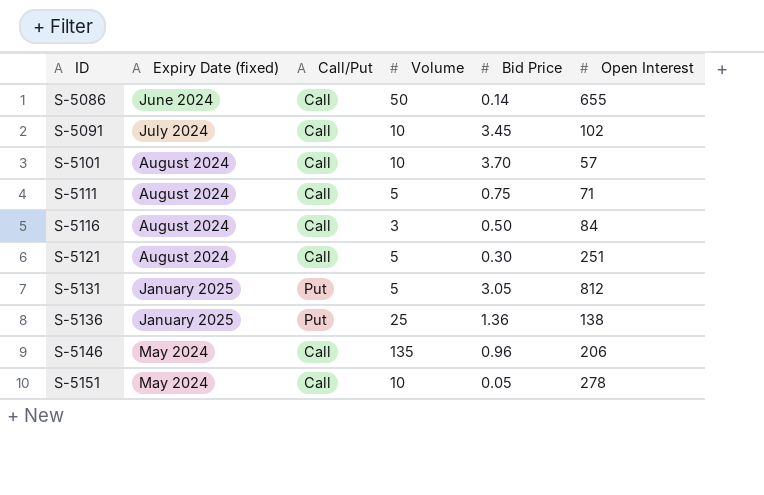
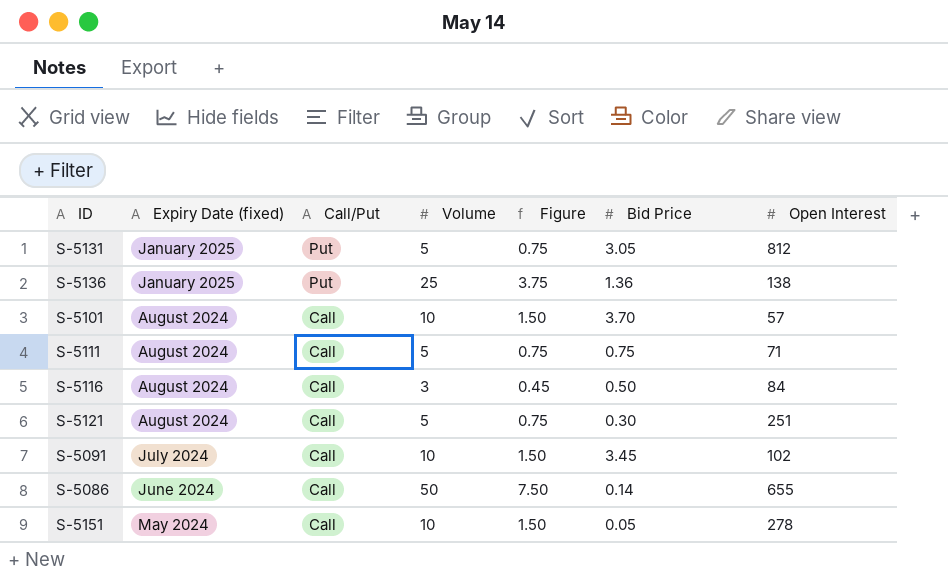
row order: ID ascending -> Expiry Date (fixed) descending
column Figure | formula: none -> [Volume] * 0.15
row S-5146: May 2024 | Call | 135 | 0.96 | 206 -> none

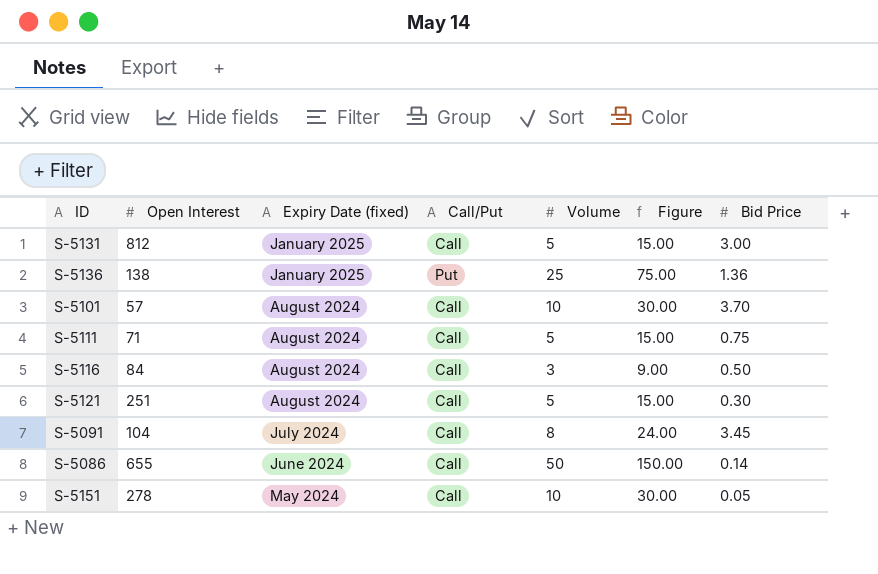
column Open Interest | position: 7 -> 2
column Figure | formula: [Volume] * 0.15 -> [Volume] * 3
S-5131 | Call/Put: Put -> Call
S-5131 | Bid Price: 3.05 -> 3.00
S-5091 | Open Interest: 102 -> 104
S-5091 | Volume: 10 -> 8

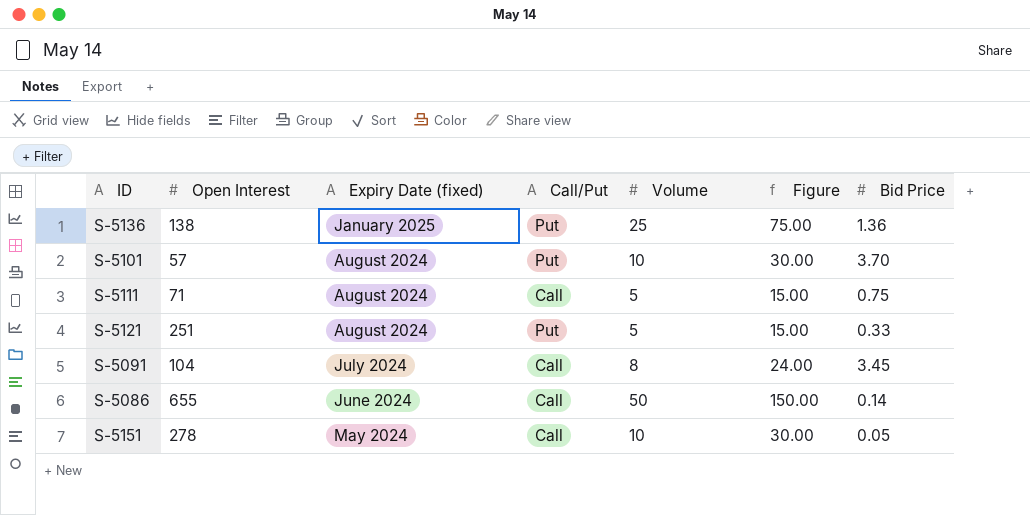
row S-5131: 812 | January 2025 | Call | 5 | 15.00 | 3.00 -> none
row S-5116: 84 | August 2024 | Call | 3 | 9.00 | 0.50 -> none
S-5101 | Call/Put: Call -> Put
S-5121 | Call/Put: Call -> Put
S-5121 | Bid Price: 0.30 -> 0.33

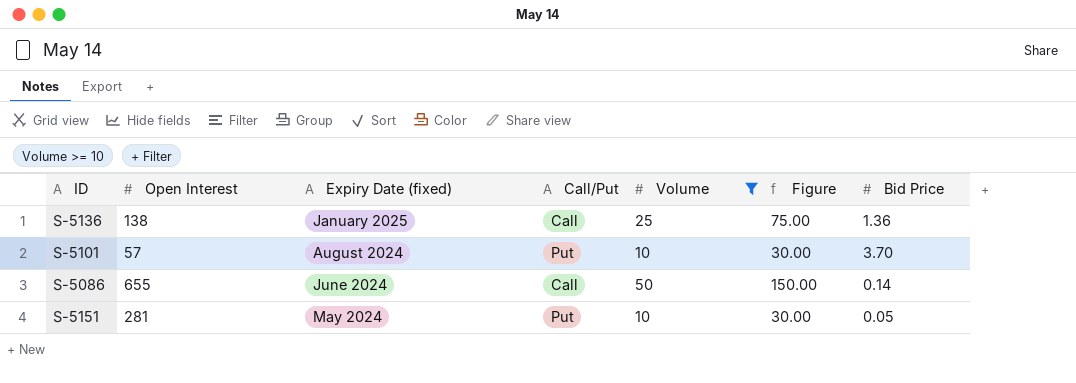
filter: none -> Volume >= 10
S-5136 | Call/Put: Put -> Call
S-5151 | Open Interest: 278 -> 281
S-5151 | Call/Put: Call -> Put

